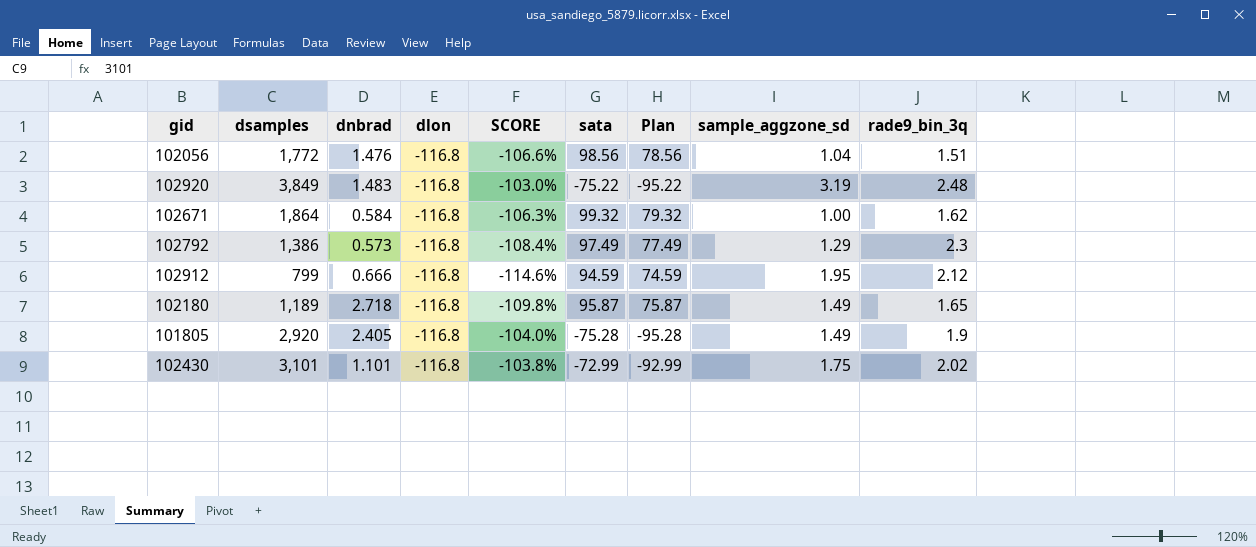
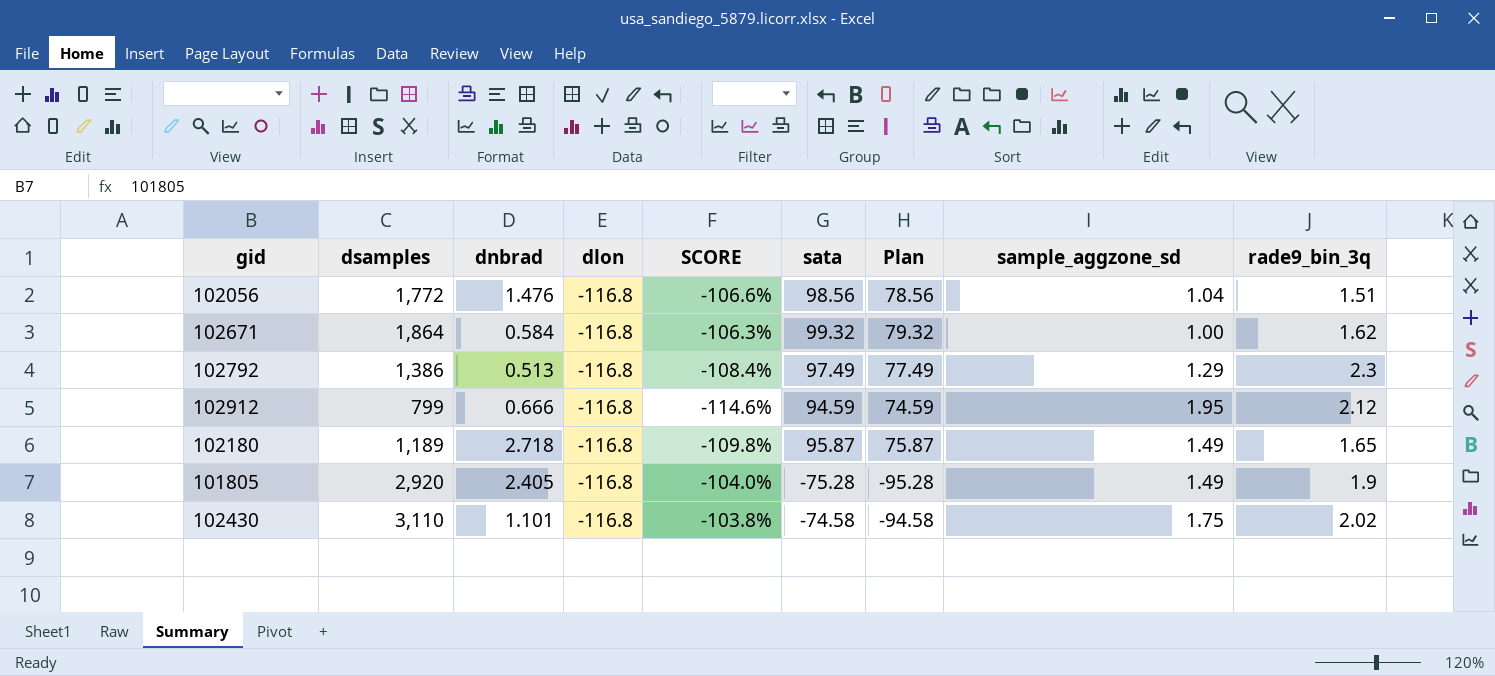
row 102920: 3,849 | 1.483 | -116.8 | -103.0% | -75.22 | -95.22 | 3.19 | 2.48 -> none
102792 | dnbrad: 0.573 -> 0.513
102430 | dsamples: 3,101 -> 3,110
102430 | sata: -72.99 -> -74.58
102430 | Plan: -92.99 -> -94.58

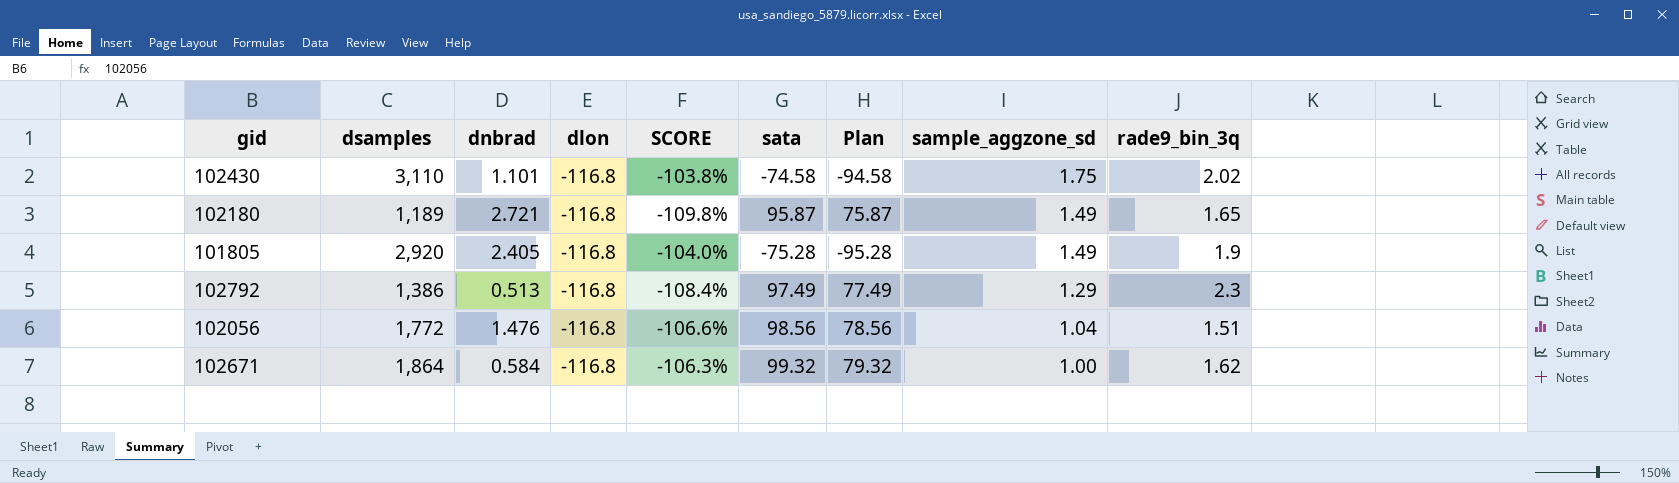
row order: none -> sample_aggzone_sd descending
row 102912: 799 | 0.666 | -116.8 | -114.6% | 94.59 | 74.59 | 1.95 | 2.12 -> none
102180 | dnbrad: 2.718 -> 2.721

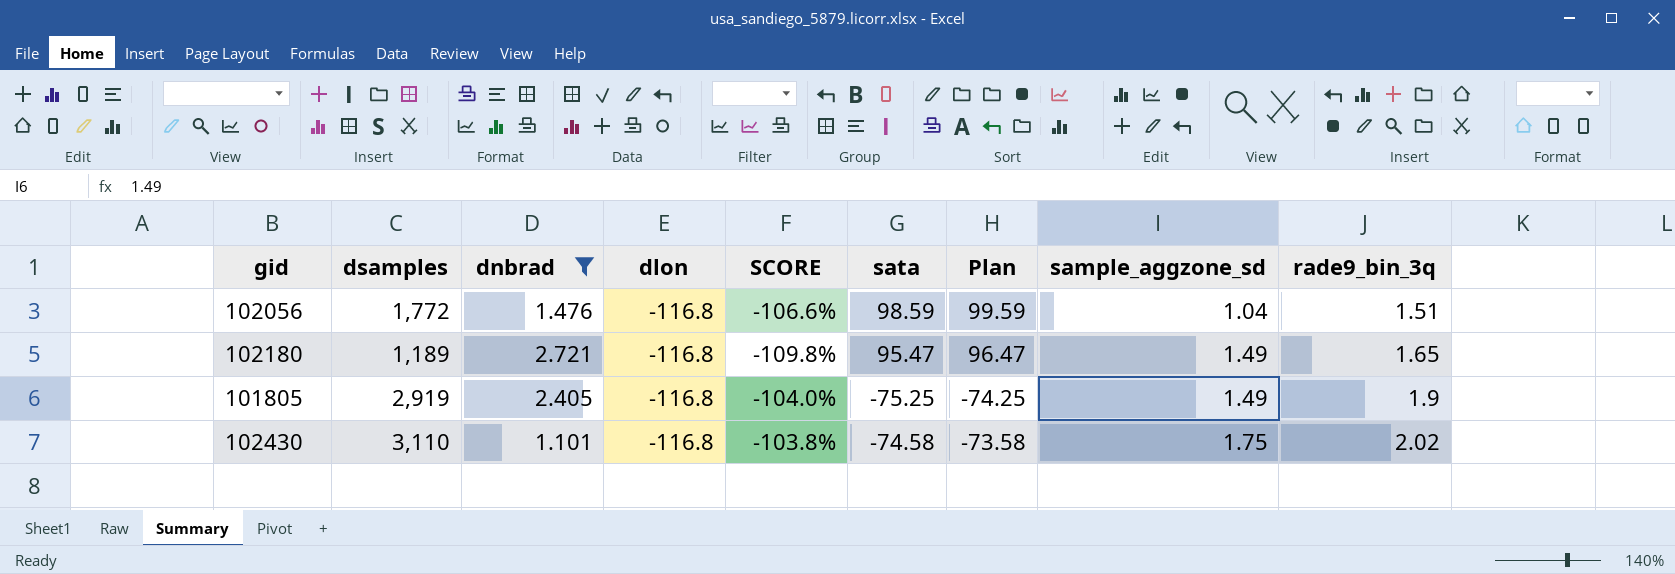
filter: none -> dnbrad >= 1.101
row order: sample_aggzone_sd descending -> sample_aggzone_sd ascending
column Plan | formula: [sata] - 20 -> [sata] + 1
102056 | sata: 98.56 -> 98.59
102180 | sata: 95.87 -> 95.47
101805 | dsamples: 2,920 -> 2,919
101805 | sata: -75.28 -> -75.25

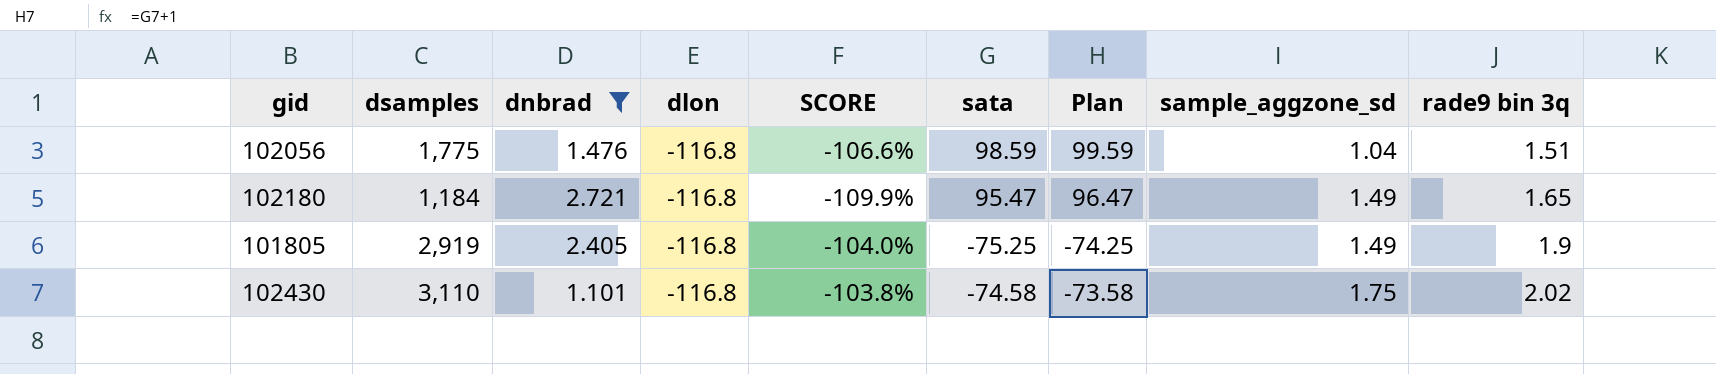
column name: rade9_bin_3q -> rade9 bin 3q
102056 | dsamples: 1,772 -> 1,775
102180 | dsamples: 1,189 -> 1,184
102180 | SCORE: -109.8% -> -109.9%

